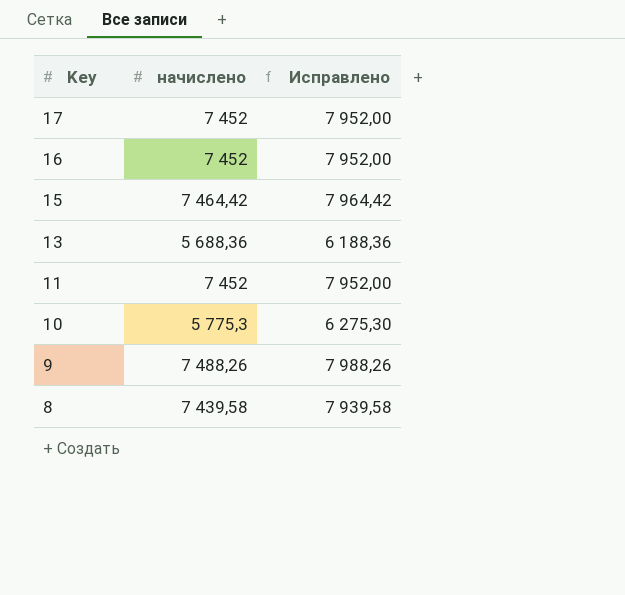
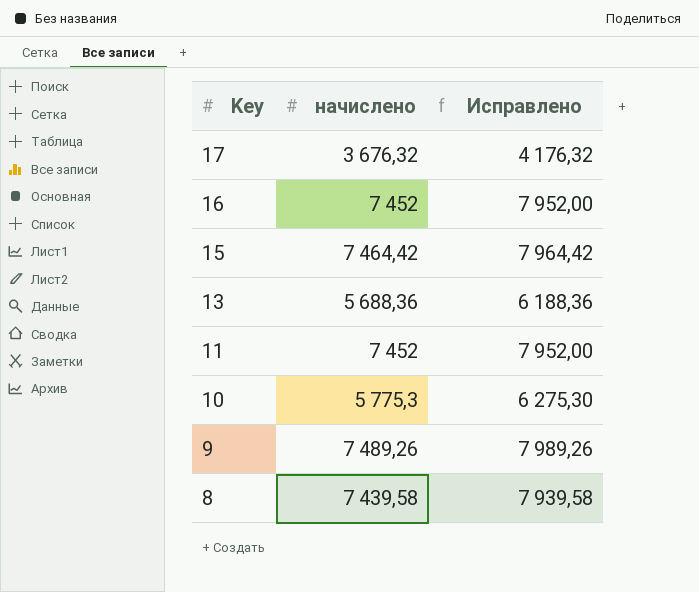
17 | начислено: 7 452 -> 3 676,32
17 | Исправлено: 7 952,00 -> 4 176,32
9 | начислено: 7 488,26 -> 7 489,26
9 | Исправлено: 7 988,26 -> 7 989,26

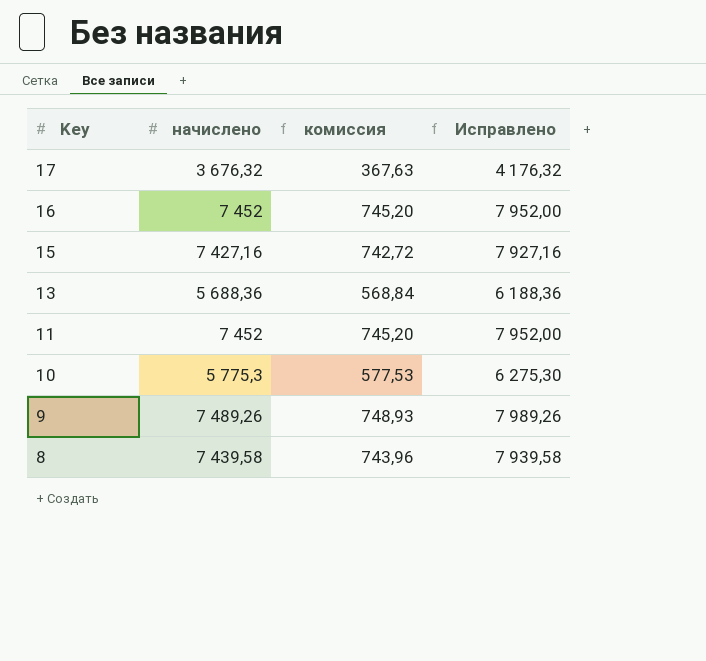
column комиссия | formula: none -> [начислено] * 0,1
15 | начислено: 7 464,42 -> 7 427,16
15 | Исправлено: 7 964,42 -> 7 927,16

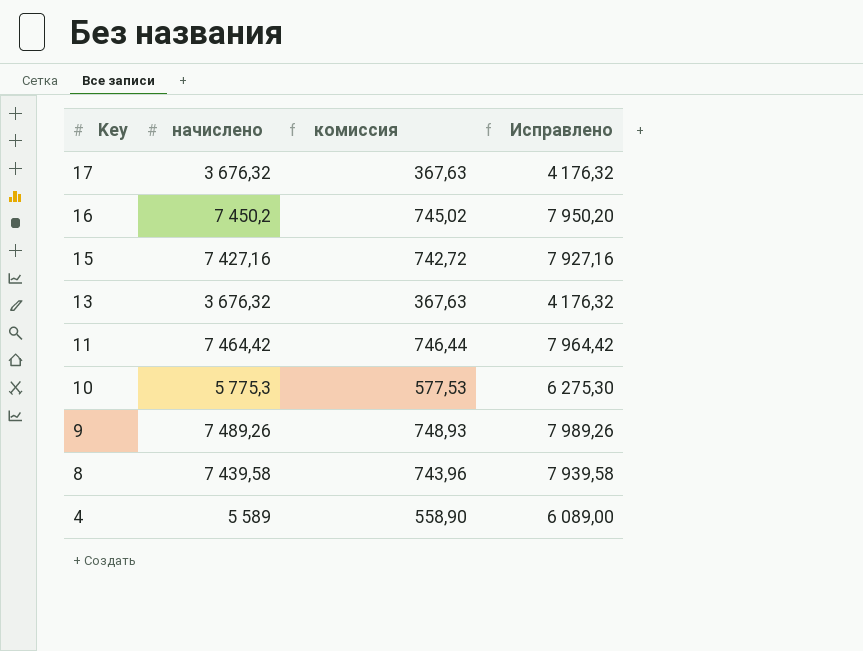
16 | начислено: 7 452 -> 7 450,2
16 | комиссия: 745,20 -> 745,02
16 | Исправлено: 7 952,00 -> 7 950,20
13 | начислено: 5 688,36 -> 3 676,32
13 | комиссия: 568,84 -> 367,63
13 | Исправлено: 6 188,36 -> 4 176,32
11 | начислено: 7 452 -> 7 464,42
11 | комиссия: 745,20 -> 746,44
11 | Исправлено: 7 952,00 -> 7 964,42
row 4: none -> 5 589 | 558,90 | 6 089,00

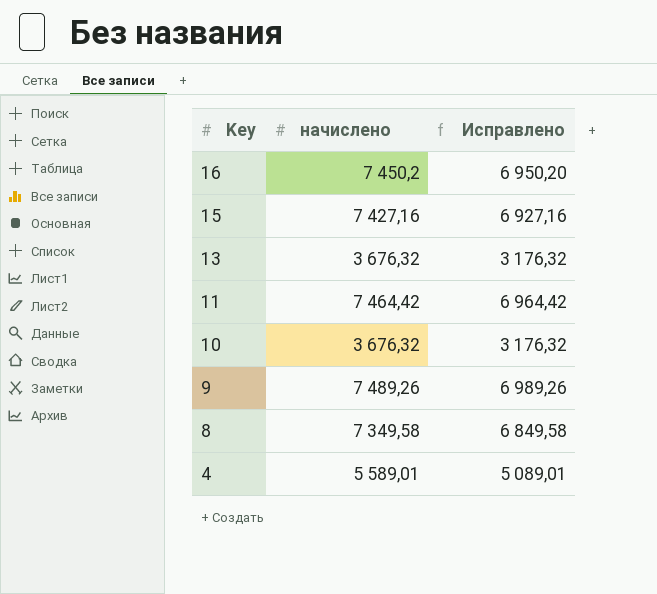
column комиссия | formula: [начислено] * 0,1 -> none
column Исправлено | formula: [начислено] + 500 -> [начислено] - 500
row 17: 3 676,32 | 367,63 | 4 176,32 -> none
10 | начислено: 5 775,3 -> 3 676,32
8 | начислено: 7 439,58 -> 7 349,58
4 | начислено: 5 589 -> 5 589,01

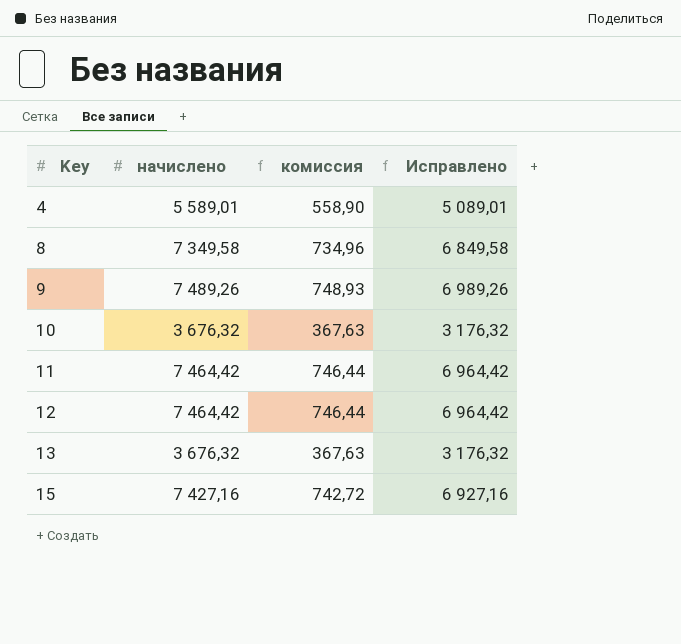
row order: Key descending -> Key ascending
column комиссия | formula: none -> [начислено] * 0,1
row 16: 7 450,2 | 6 950,20 -> none
row 12: none -> 7 464,42 | 746,44 | 6 964,42

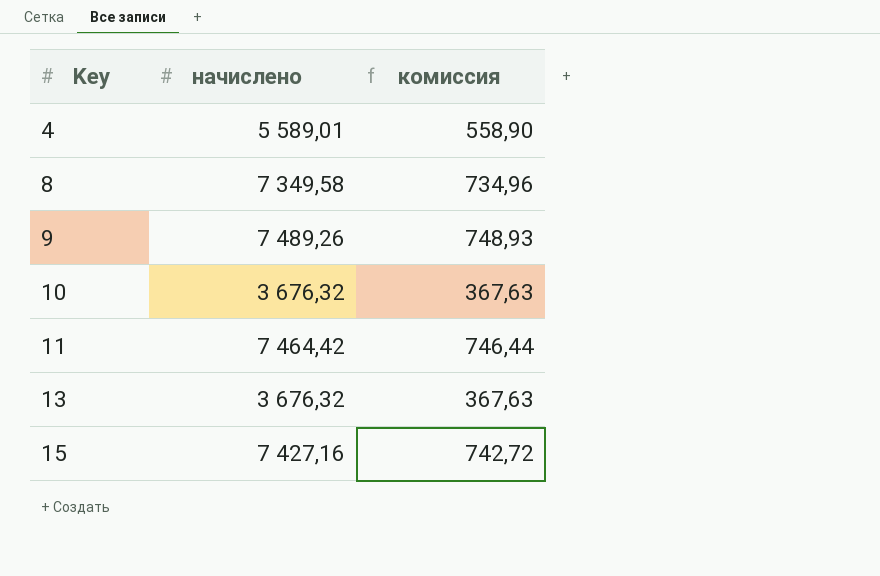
column Исправлено | formula: [начислено] - 500 -> none
row 12: 7 464,42 | 746,44 | 6 964,42 -> none

